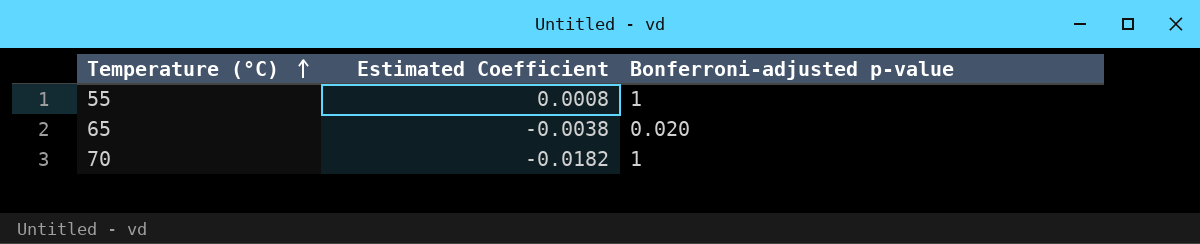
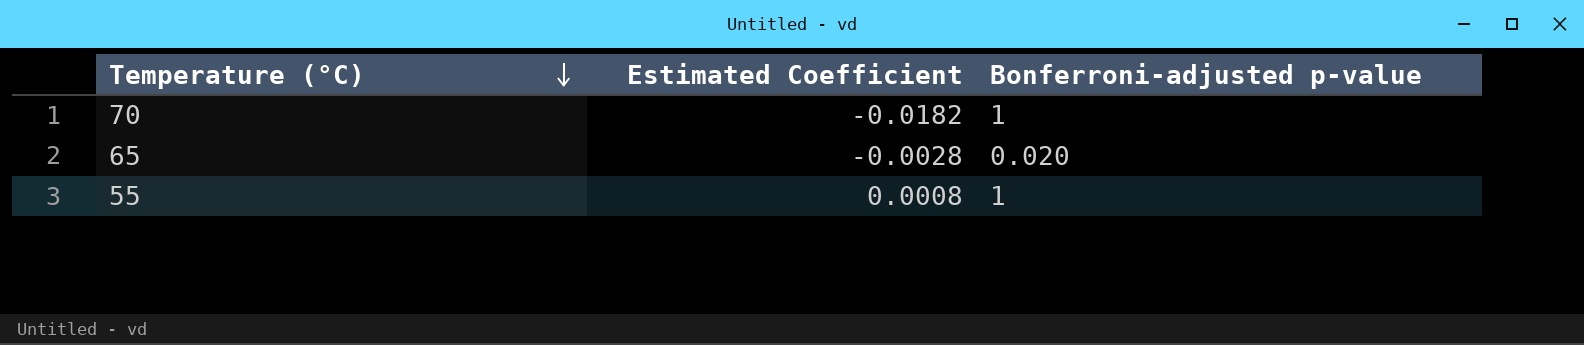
row order: Temperature (°C) ascending -> Temperature (°C) descending
65 | Estimated Coefficient: -0.0038 -> -0.0028

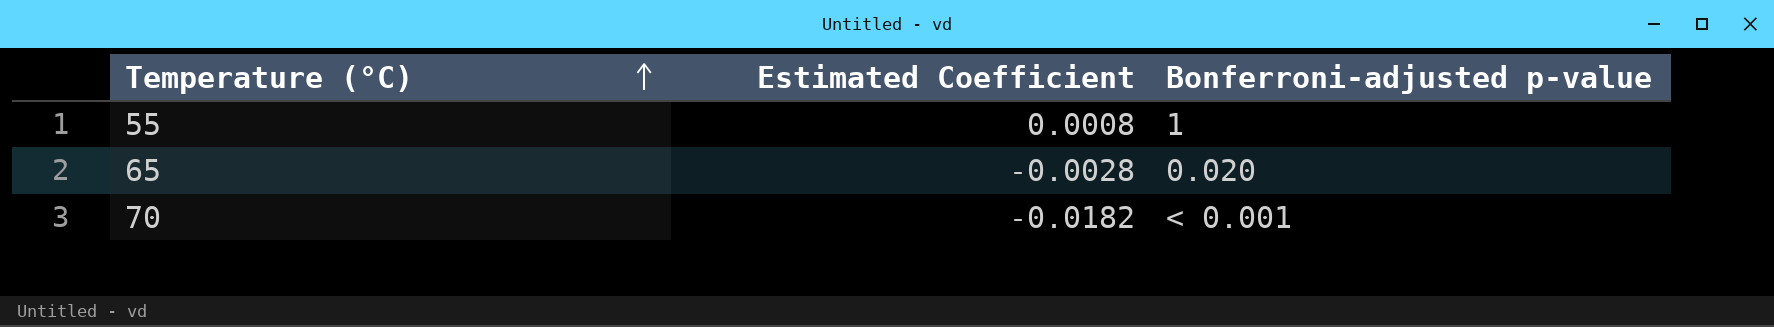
row order: Temperature (°C) descending -> Temperature (°C) ascending
70 | Bonferroni-adjusted p-value: 1 -> < 0.001

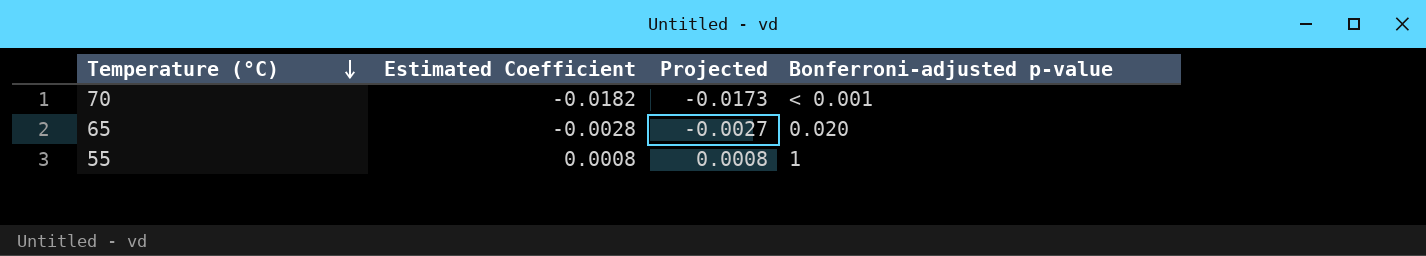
row order: Temperature (°C) ascending -> Temperature (°C) descending
column Projected | formula: none -> [Estimated Coefficient] * 0.95

